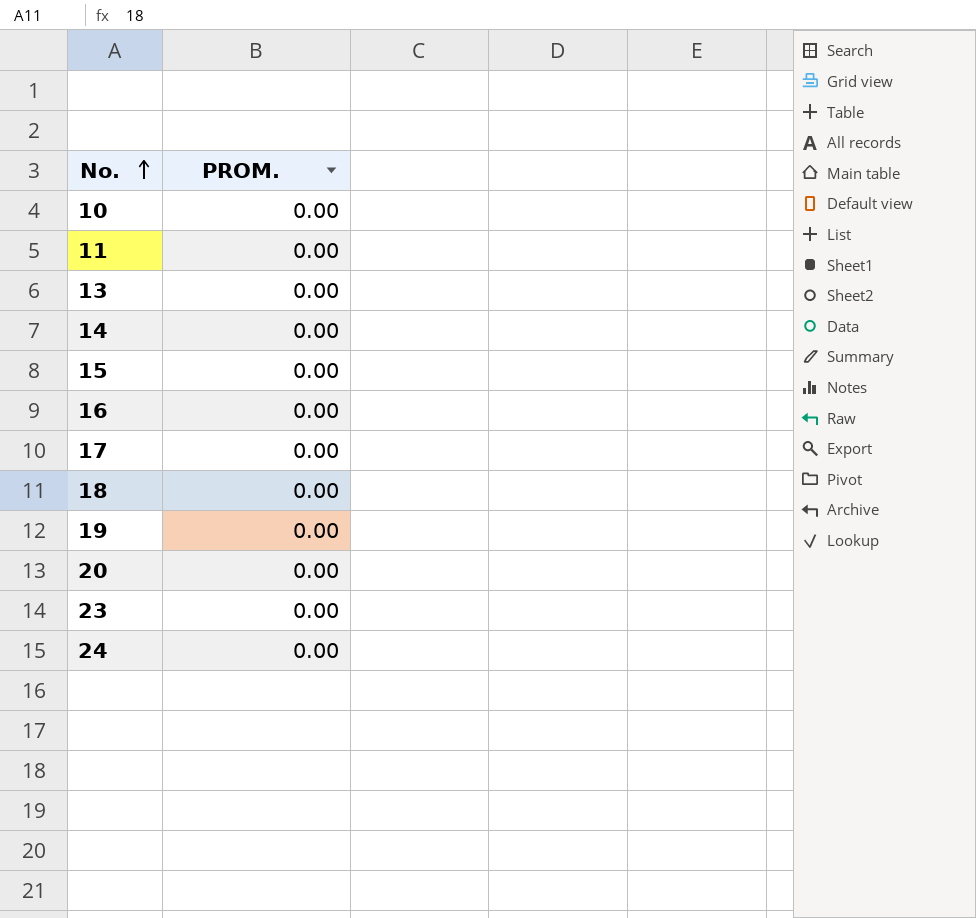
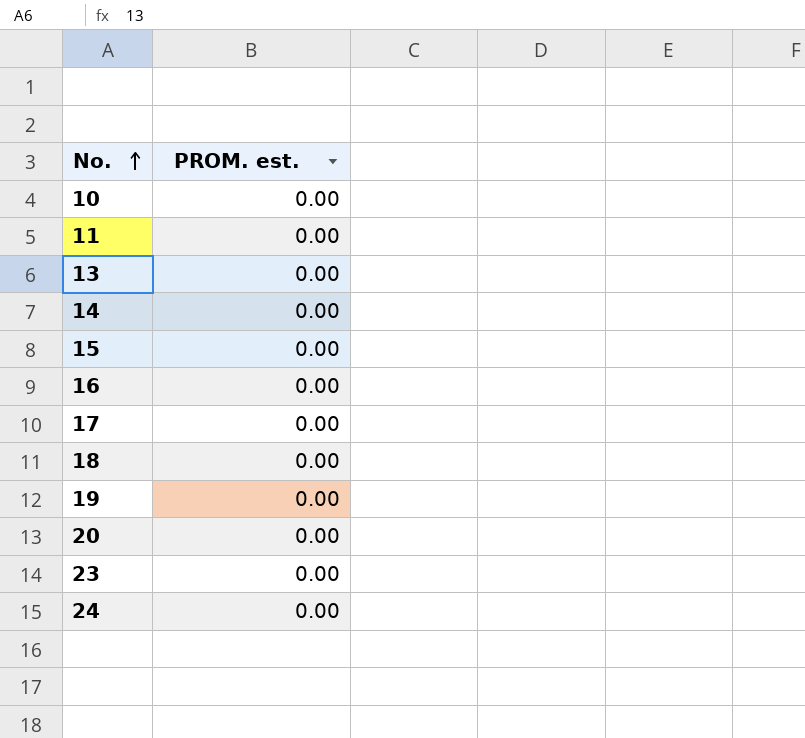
column name: PROM. -> PROM. est.

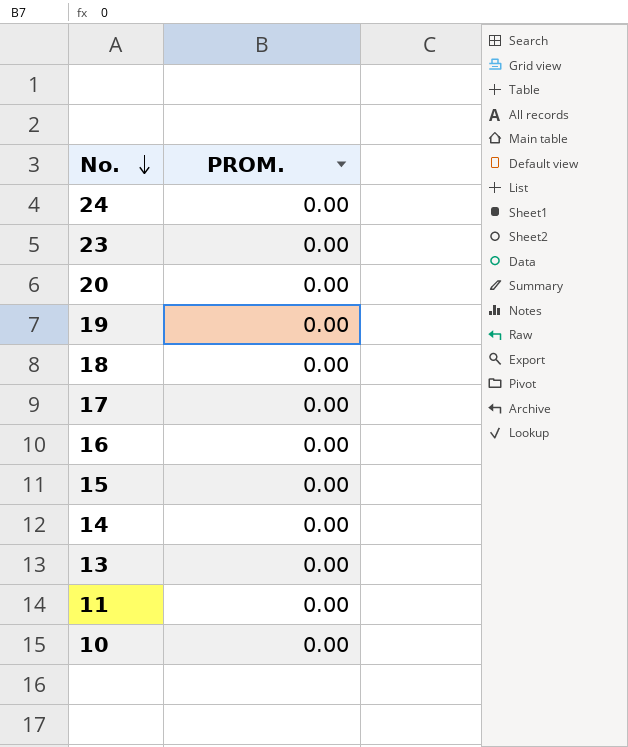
row order: No. ascending -> No. descending
column name: PROM. est. -> PROM.

